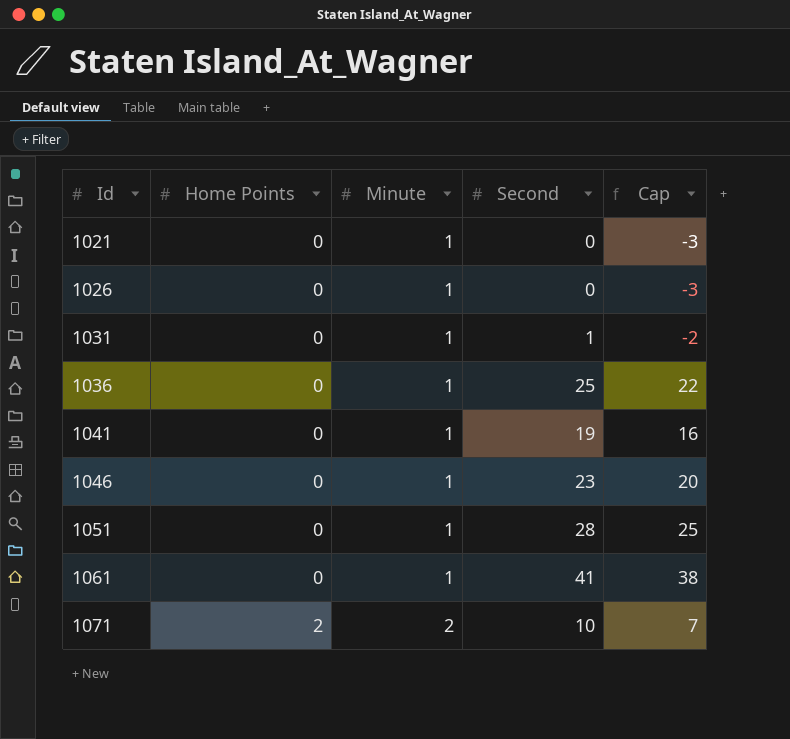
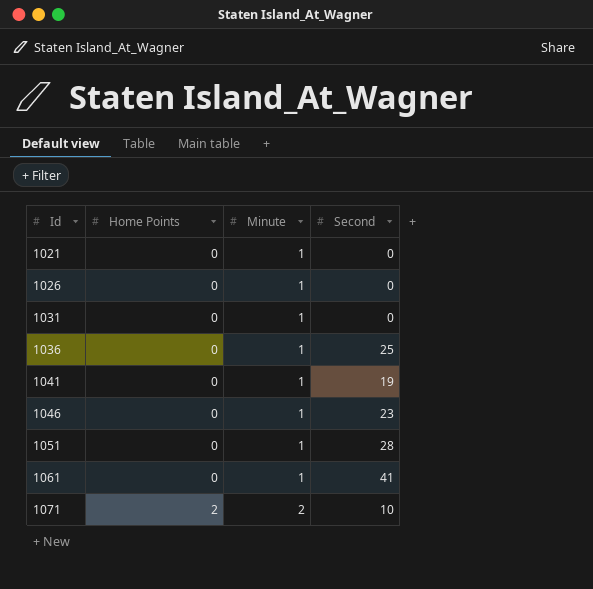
column Cap | formula: [Second] - 3 -> none
1031 | Second: 1 -> 0

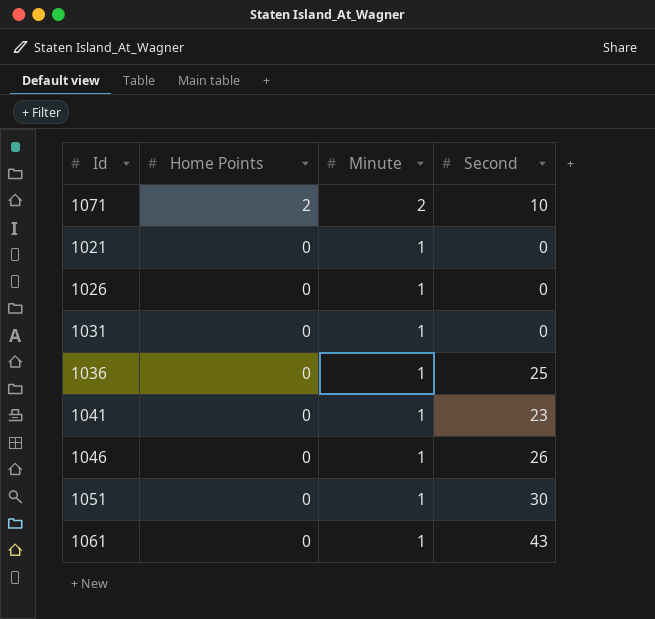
row order: Id ascending -> Home Points descending
1041 | Second: 19 -> 23
1046 | Second: 23 -> 26
1051 | Second: 28 -> 30
1061 | Second: 41 -> 43

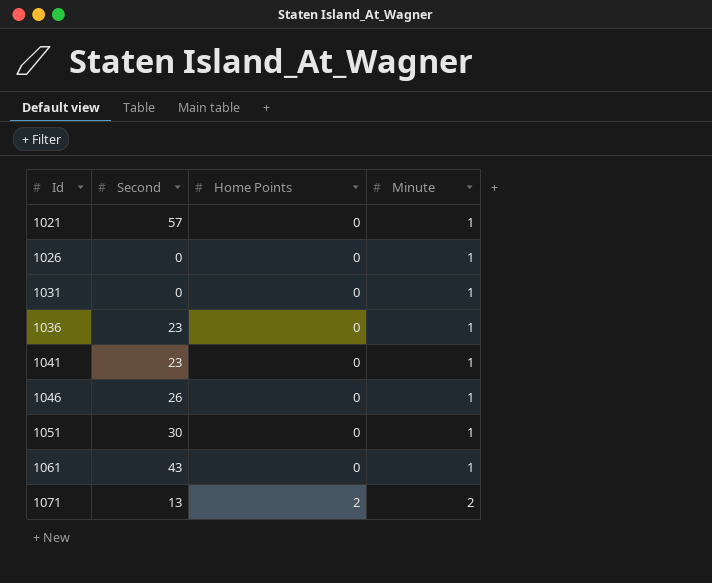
row order: Home Points descending -> Id ascending
column Second | position: 4 -> 2
1021 | Second: 0 -> 57
1036 | Second: 25 -> 23
1071 | Second: 10 -> 13

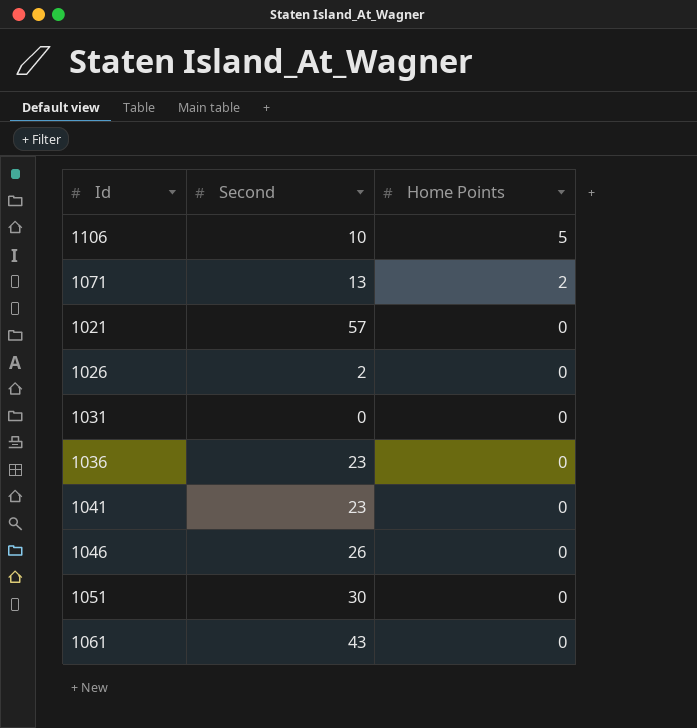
row order: Id ascending -> Home Points descending
column Minute | position: 4 -> none
row 1106: none -> 10 | 5
1026 | Second: 0 -> 2

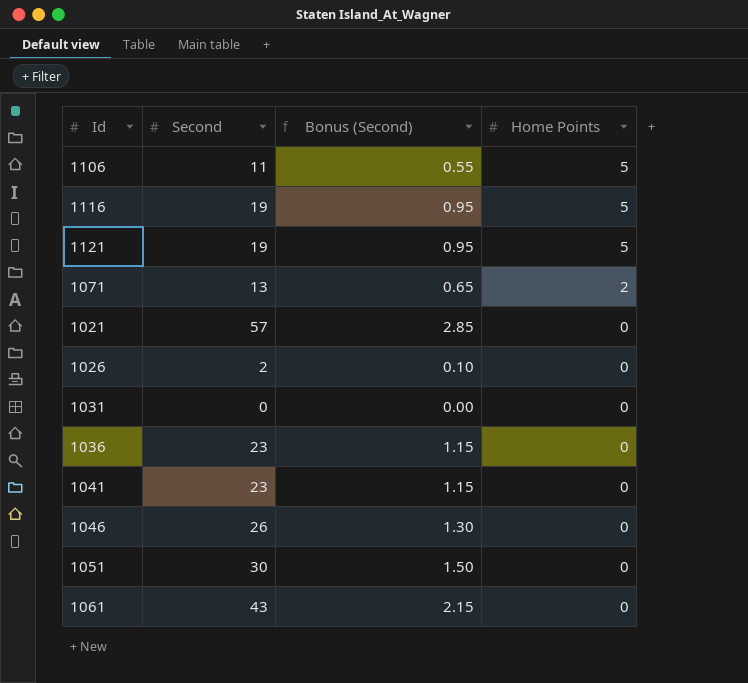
column Bonus (Second) | formula: none -> [Second] * 0.05
1106 | Second: 10 -> 11
row 1116: none -> 19 | 0.95 | 5
row 1121: none -> 19 | 0.95 | 5

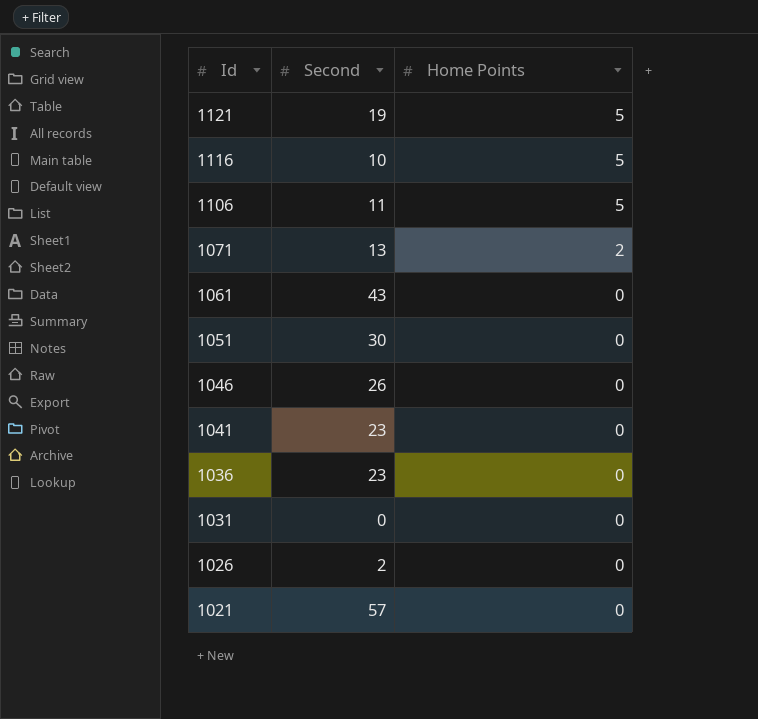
row order: Home Points descending -> Id descending
column Bonus (Second) | formula: [Second] * 0.05 -> none
1116 | Second: 19 -> 10

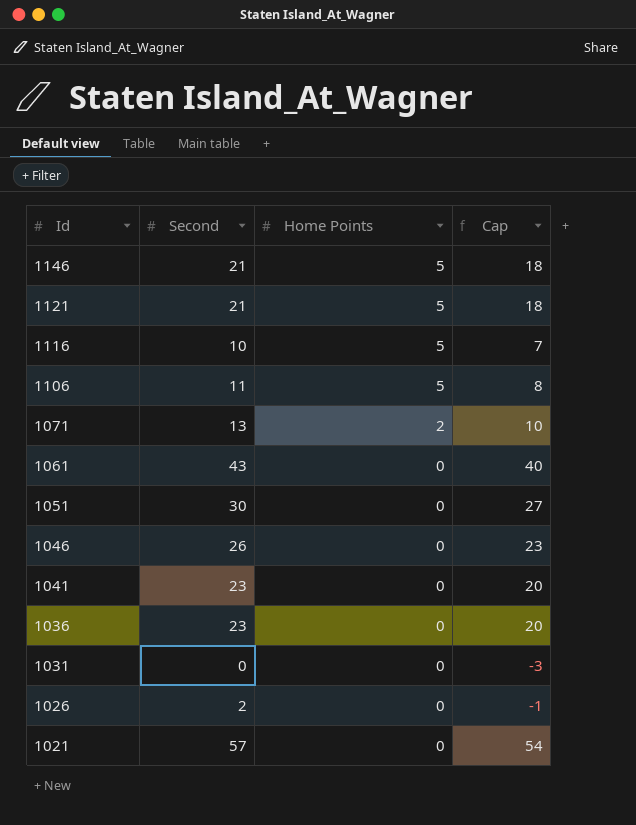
column Cap | formula: none -> [Second] - 3
row 1146: none -> 21 | 5 | 18
1121 | Second: 19 -> 21

